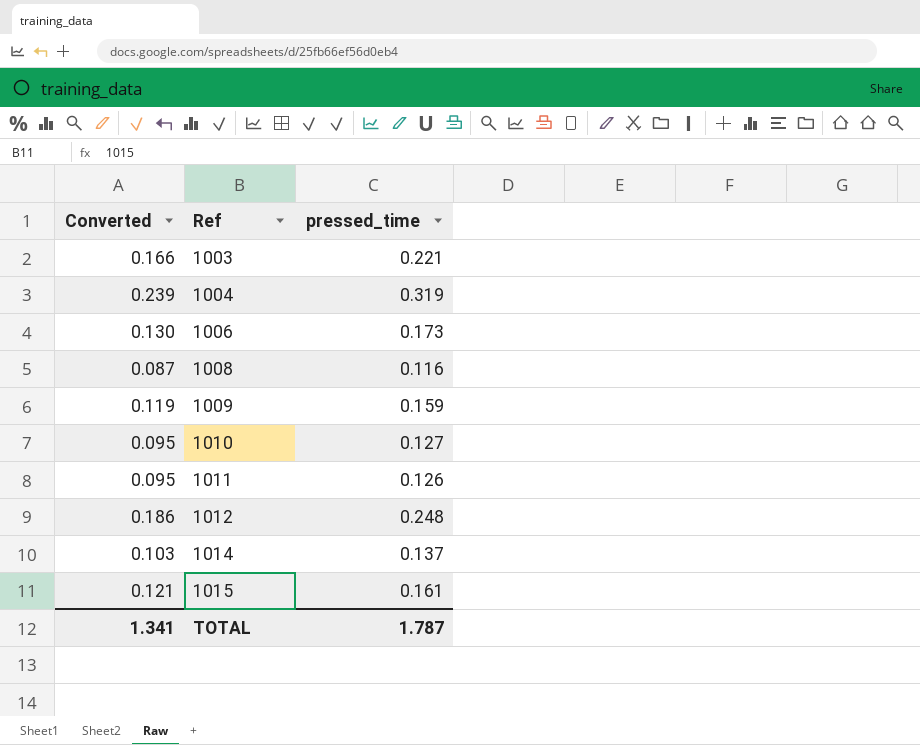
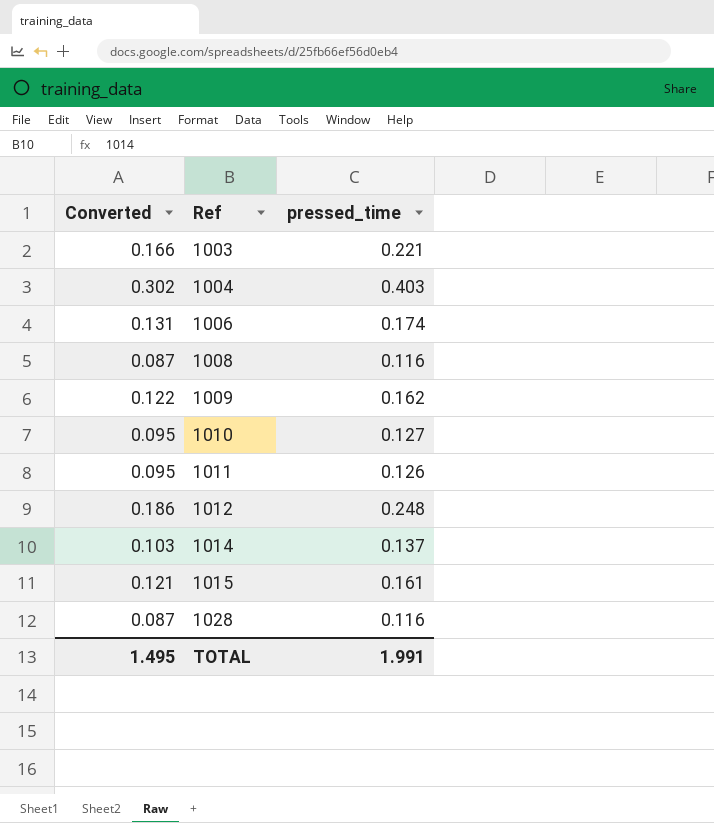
1004 | Converted: 0.239 -> 0.302
1004 | pressed_time: 0.319 -> 0.403
1006 | Converted: 0.130 -> 0.131
1006 | pressed_time: 0.173 -> 0.174
1009 | Converted: 0.119 -> 0.122
1009 | pressed_time: 0.159 -> 0.162
row 1028: none -> 0.087 | 0.116
TOTAL | Converted: 1.341 -> 1.495
TOTAL | pressed_time: 1.787 -> 1.991

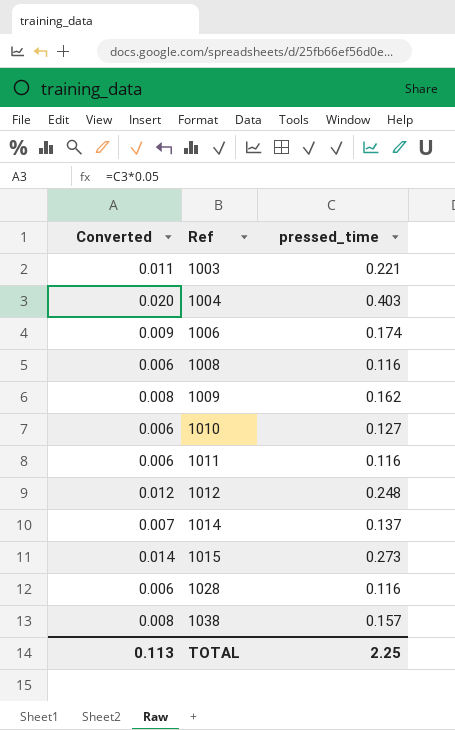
column Converted | formula: [pressed_time] * 0.75 -> [pressed_time] * 0.05
1011 | pressed_time: 0.126 -> 0.116
1015 | pressed_time: 0.161 -> 0.273
row 1038: none -> 0.008 | 0.157
TOTAL | Converted: 1.495 -> 0.113
TOTAL | pressed_time: 1.991 -> 2.25

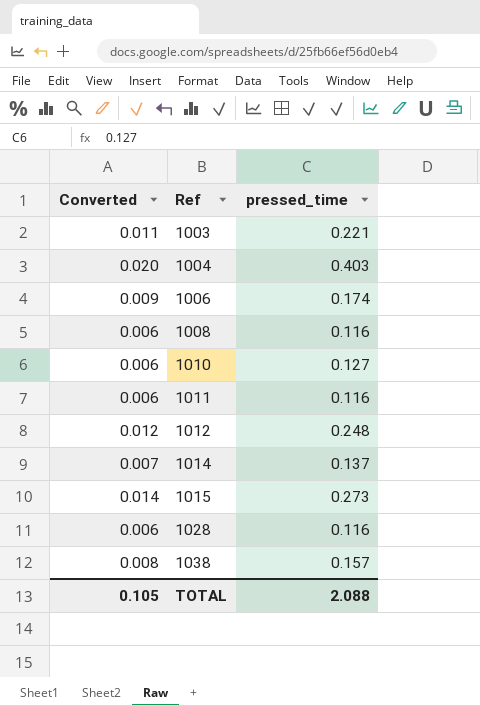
row 1009: 0.008 | 0.162 -> none
TOTAL | Converted: 0.113 -> 0.105
TOTAL | pressed_time: 2.25 -> 2.088

